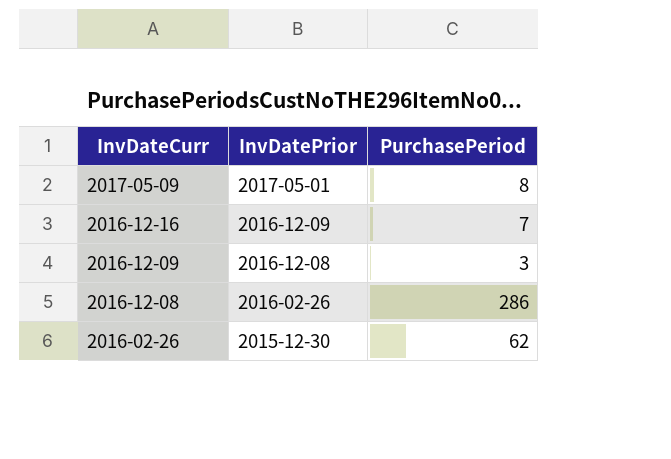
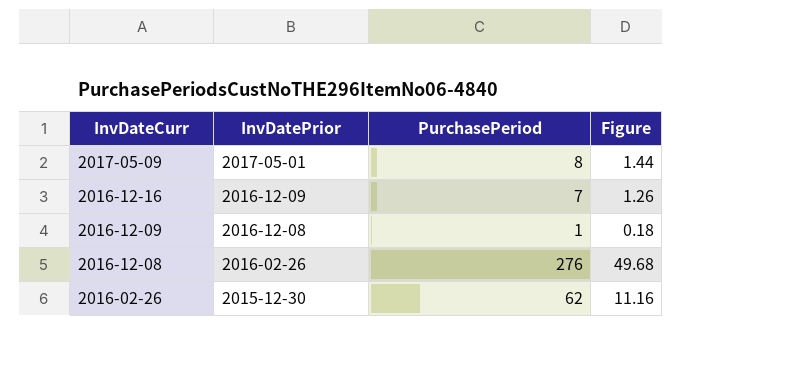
column Figure | formula: none -> [PurchasePeriod] * 0.18
2016-12-09 | PurchasePeriod: 3 -> 1
2016-12-08 | PurchasePeriod: 286 -> 276

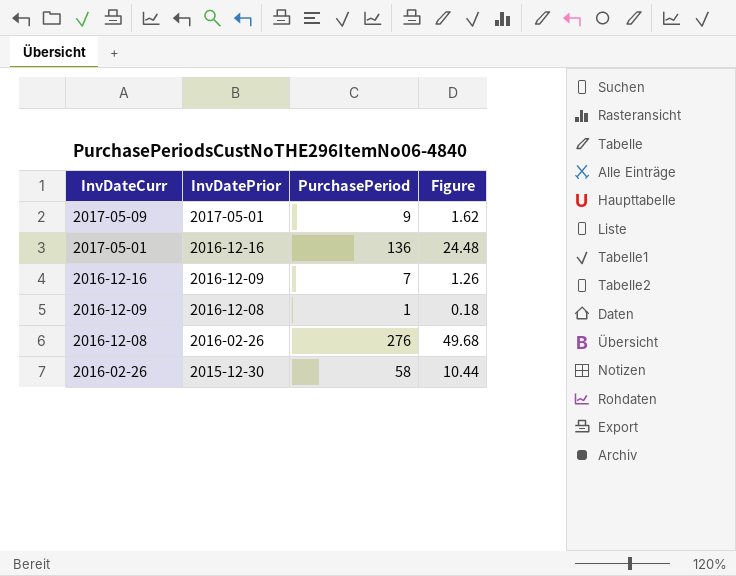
2017-05-09 | PurchasePeriod: 8 -> 9
2017-05-09 | Figure: 1.44 -> 1.62
row 2017-05-01: none -> 2016-12-16 | 136 | 24.48
2016-02-26 | PurchasePeriod: 62 -> 58
2016-02-26 | Figure: 11.16 -> 10.44

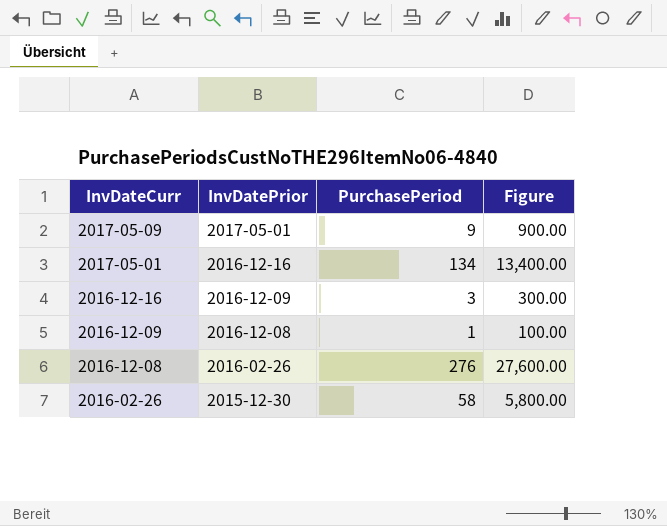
column Figure | formula: [PurchasePeriod] * 0.18 -> [PurchasePeriod] * 100
2017-05-01 | PurchasePeriod: 136 -> 134
2016-12-16 | PurchasePeriod: 7 -> 3

